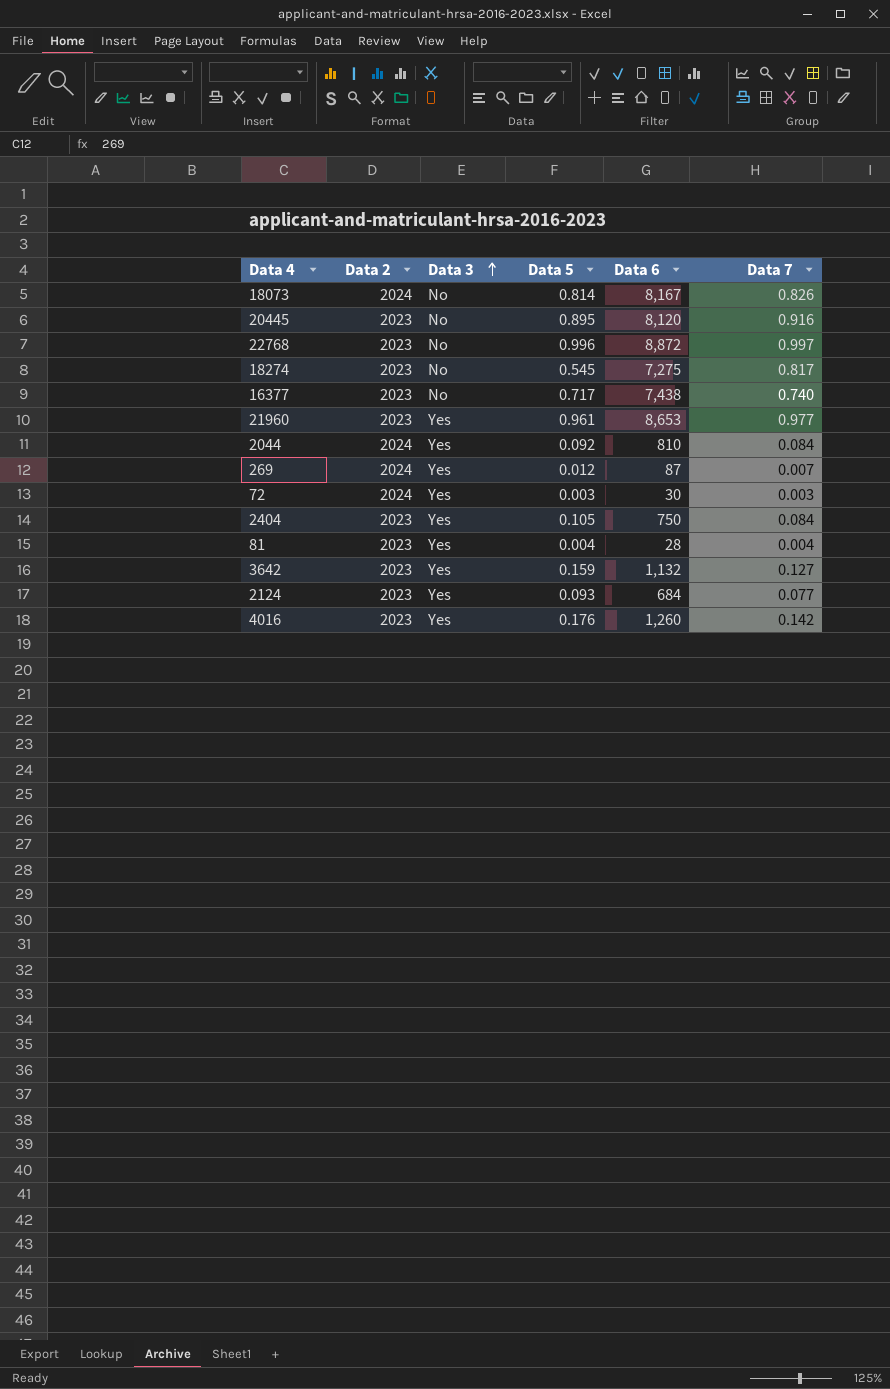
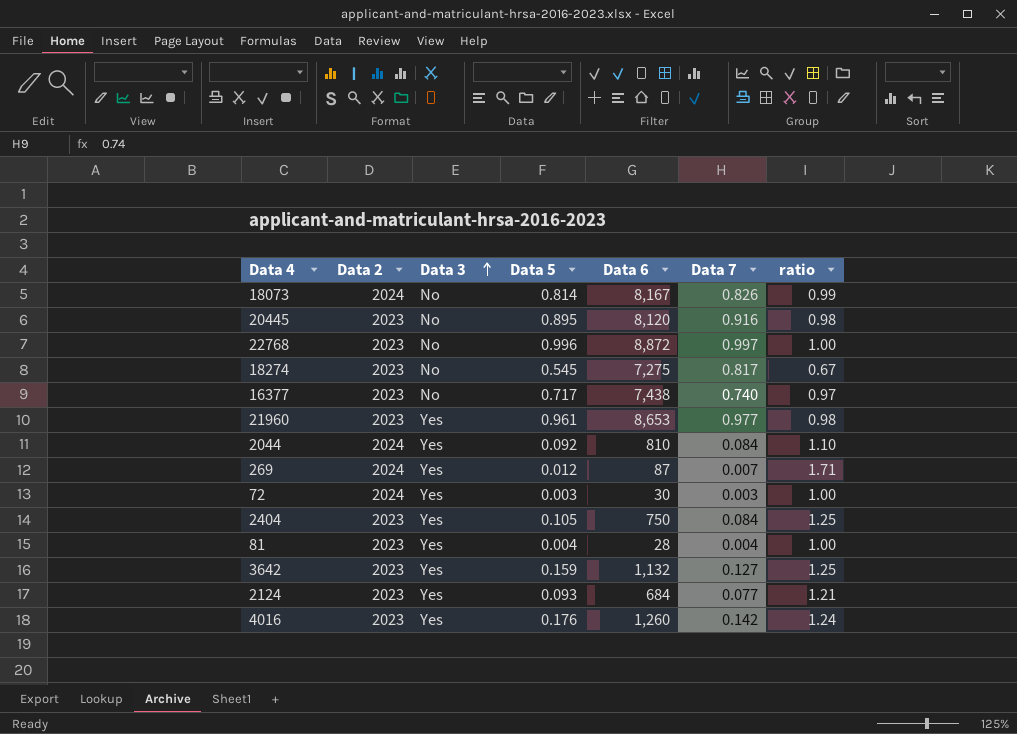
column ratio | formula: none -> [Data 5] / [Data 7]

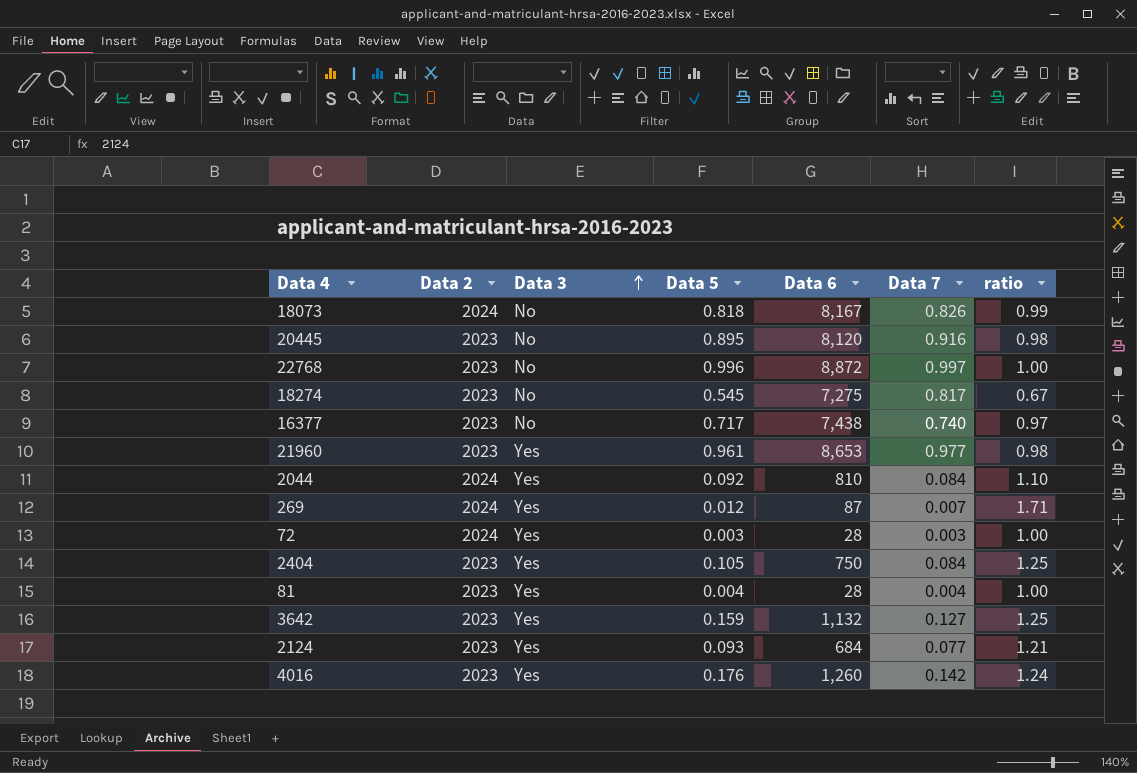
18073 | Data 5: 0.814 -> 0.818
72 | Data 6: 30 -> 28

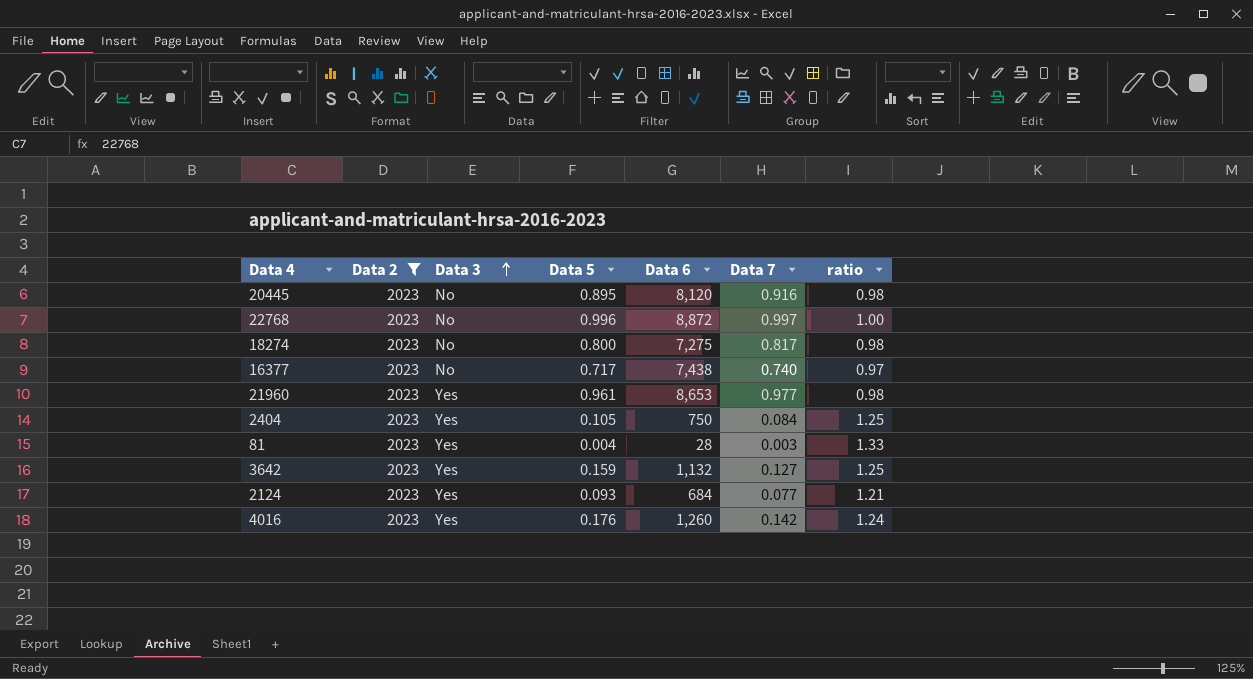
filter: none -> Data 2 = 2023
18274 | Data 5: 0.545 -> 0.800
18274 | ratio: 0.67 -> 0.98
81 | Data 7: 0.004 -> 0.003
81 | ratio: 1.00 -> 1.33

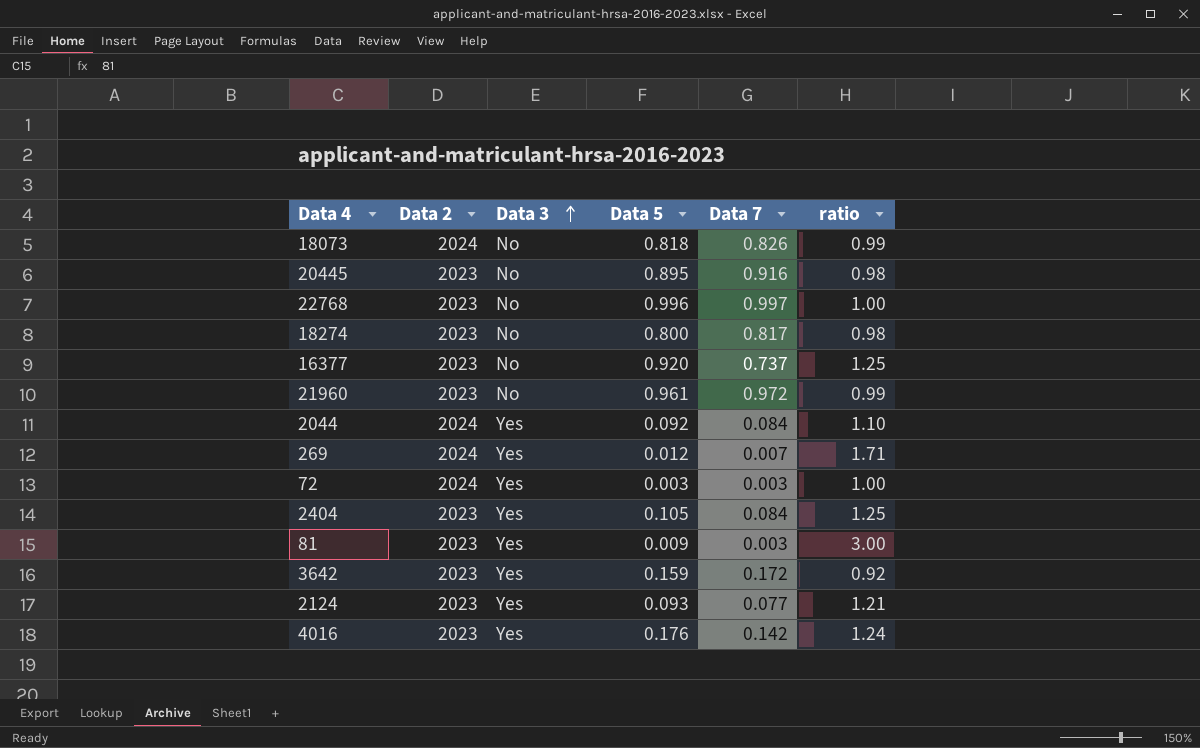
filter: Data 2 = 2023 -> none
column Data 6 | position: 5 -> none
16377 | Data 5: 0.717 -> 0.920
16377 | Data 7: 0.740 -> 0.737
16377 | ratio: 0.97 -> 1.25
21960 | Data 3: Yes -> No
21960 | Data 7: 0.977 -> 0.972
21960 | ratio: 0.98 -> 0.99
81 | Data 5: 0.004 -> 0.009
81 | ratio: 1.33 -> 3.00
3642 | Data 7: 0.127 -> 0.172
3642 | ratio: 1.25 -> 0.92

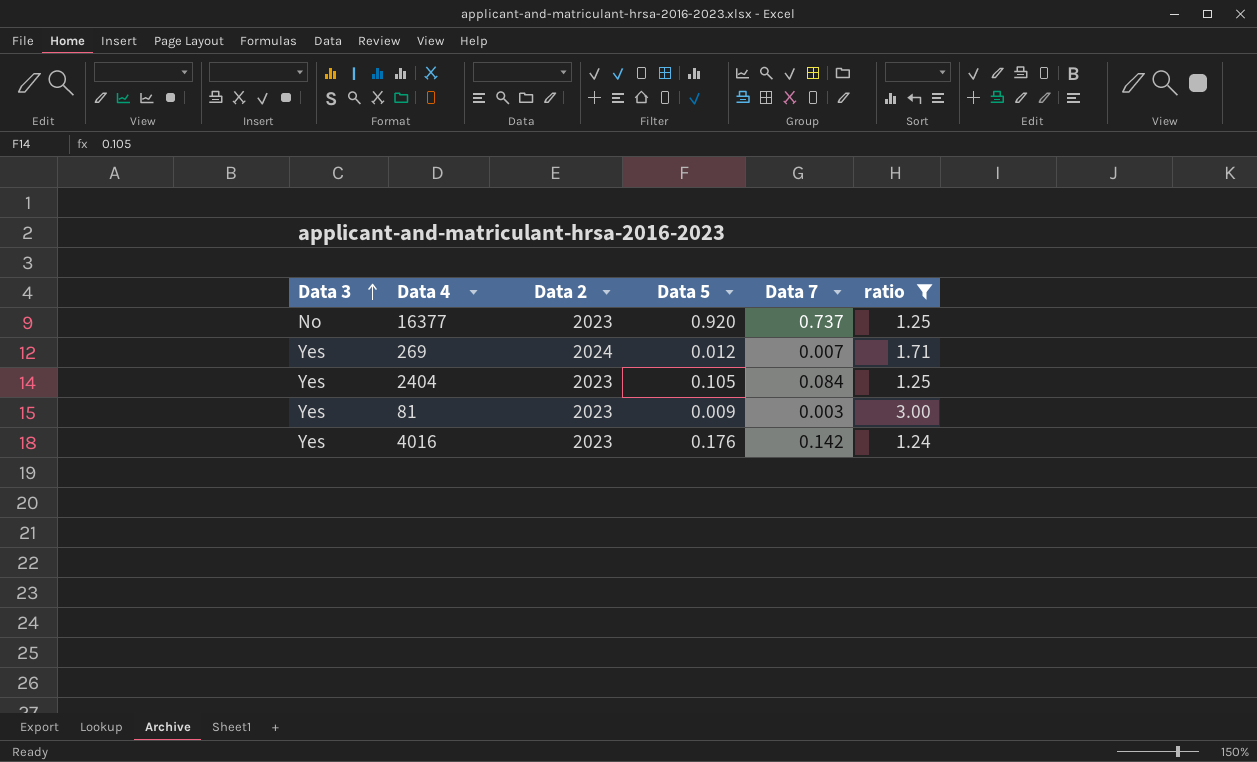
filter: none -> ratio >= 1.24
column Data 3 | position: 3 -> 1

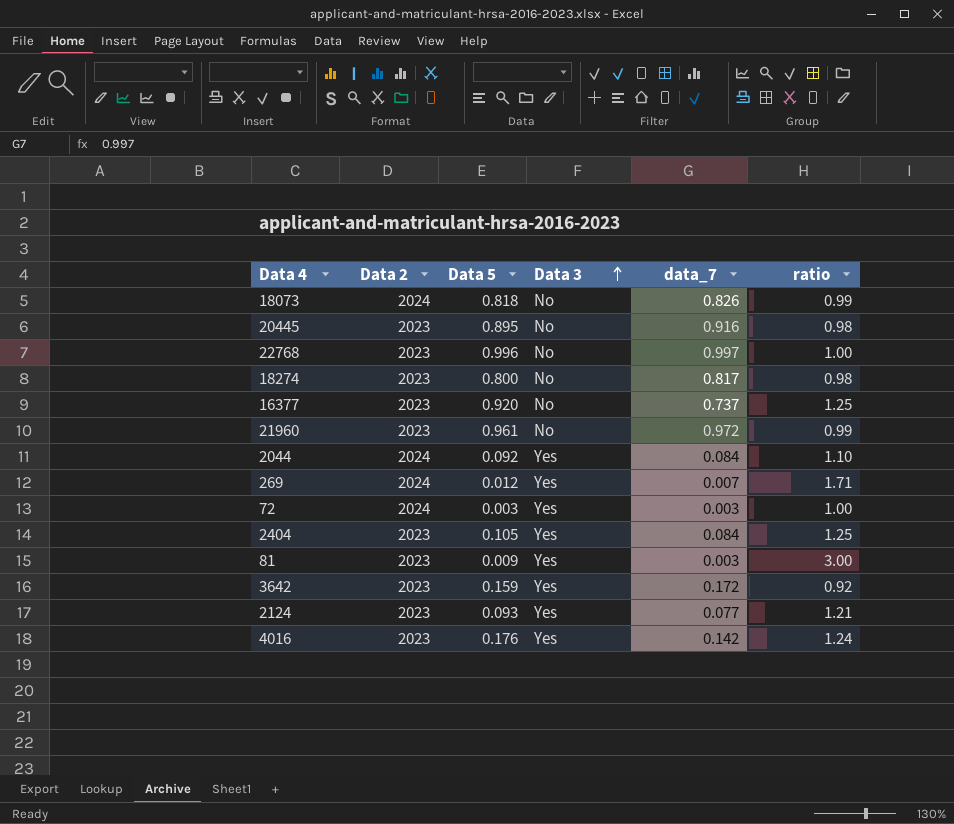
filter: ratio >= 1.24 -> none
column Data 3 | position: 1 -> 4
column name: Data 7 -> data_7

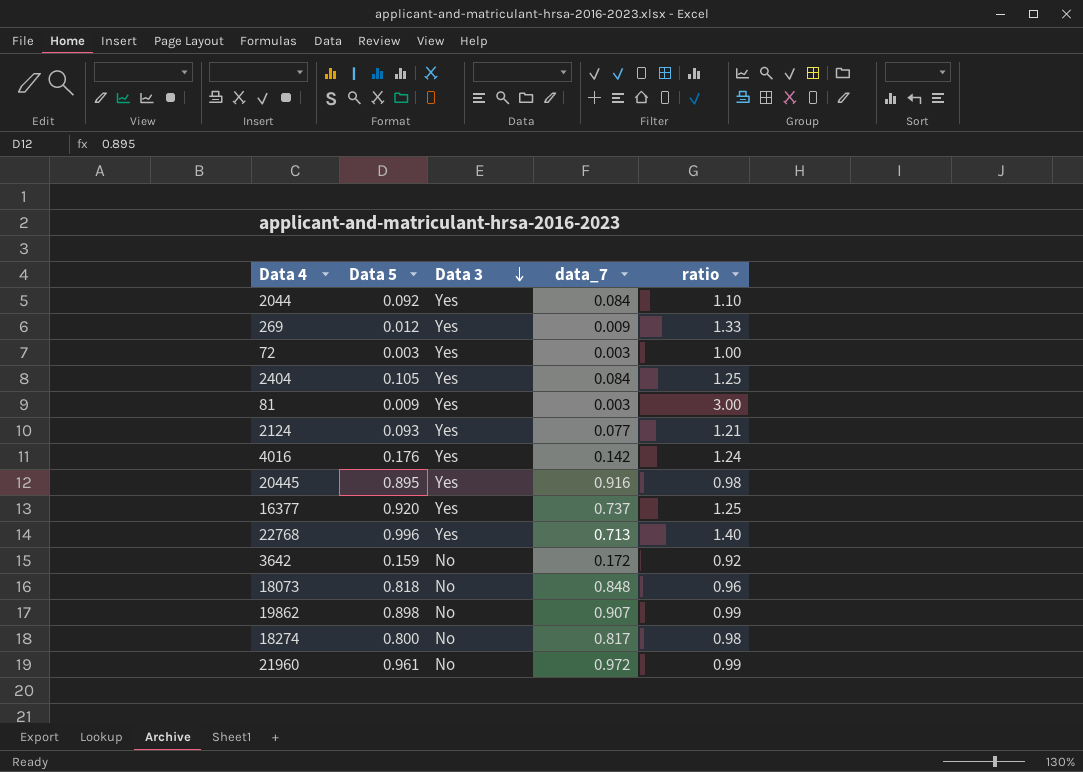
row order: Data 3 ascending -> Data 3 descending
column Data 2 | position: 2 -> none
269 | data_7: 0.007 -> 0.009
269 | ratio: 1.71 -> 1.33
20445 | Data 3: No -> Yes
16377 | Data 3: No -> Yes
22768 | Data 3: No -> Yes
22768 | data_7: 0.997 -> 0.713
22768 | ratio: 1.00 -> 1.40
3642 | Data 3: Yes -> No
18073 | data_7: 0.826 -> 0.848
18073 | ratio: 0.99 -> 0.96
row 19862: none -> 0.898 | No | 0.907 | 0.99

